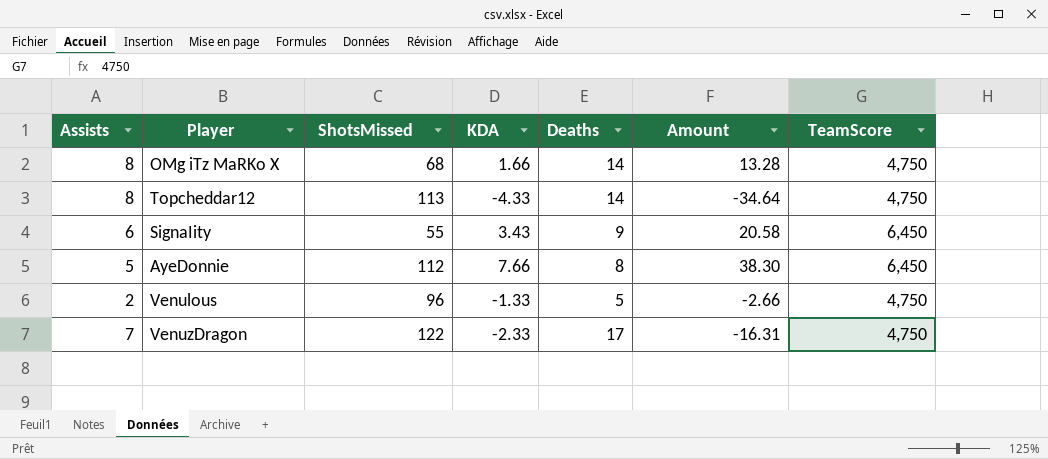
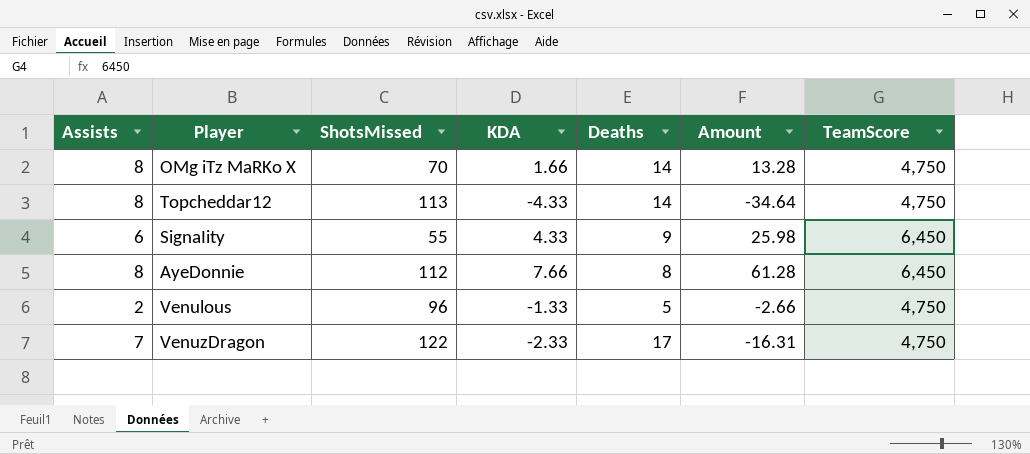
OMg iTz MaRKo X | ShotsMissed: 68 -> 70
SignaIity | KDA: 3.43 -> 4.33
SignaIity | Amount: 20.58 -> 25.98
AyeDonnie | Assists: 5 -> 8
AyeDonnie | Amount: 38.30 -> 61.28

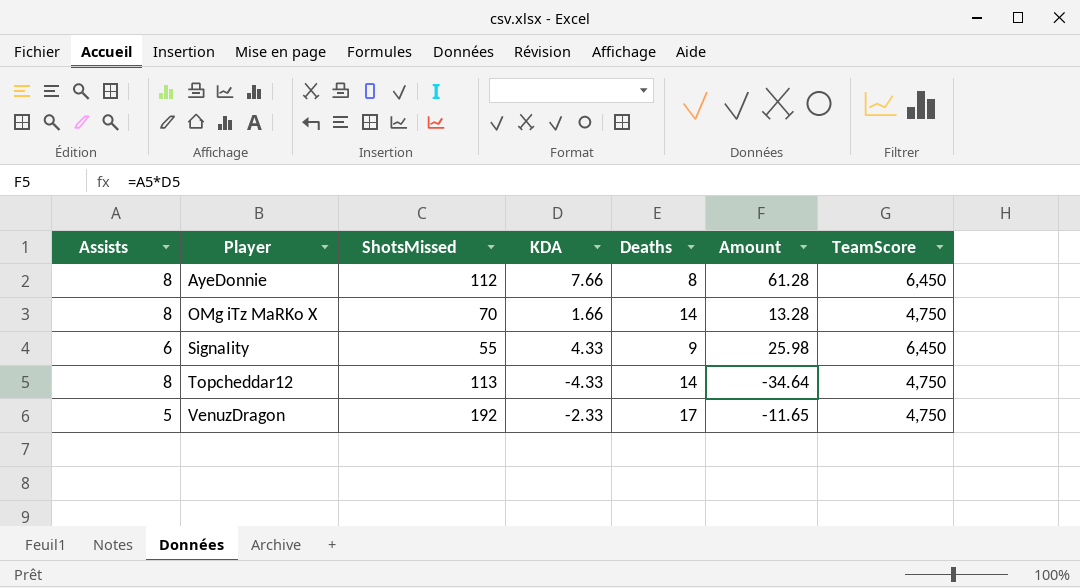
row order: none -> Player ascending
row Venulous: 2 | 96 | -1.33 | 5 | -2.66 | 4,750 -> none
VenuzDragon | Assists: 7 -> 5
VenuzDragon | ShotsMissed: 122 -> 192
VenuzDragon | Amount: -16.31 -> -11.65

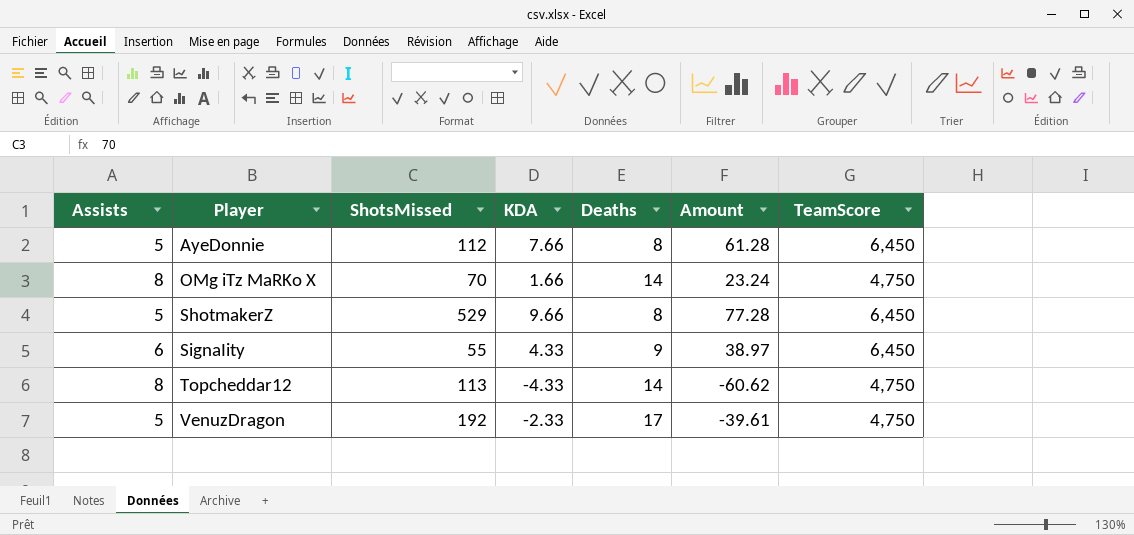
column Amount | formula: [Assists] * [KDA] -> [KDA] * [Deaths]
AyeDonnie | Assists: 8 -> 5
row ShotmakerZ: none -> 5 | 529 | 9.66 | 8 | 77.28 | 6,450

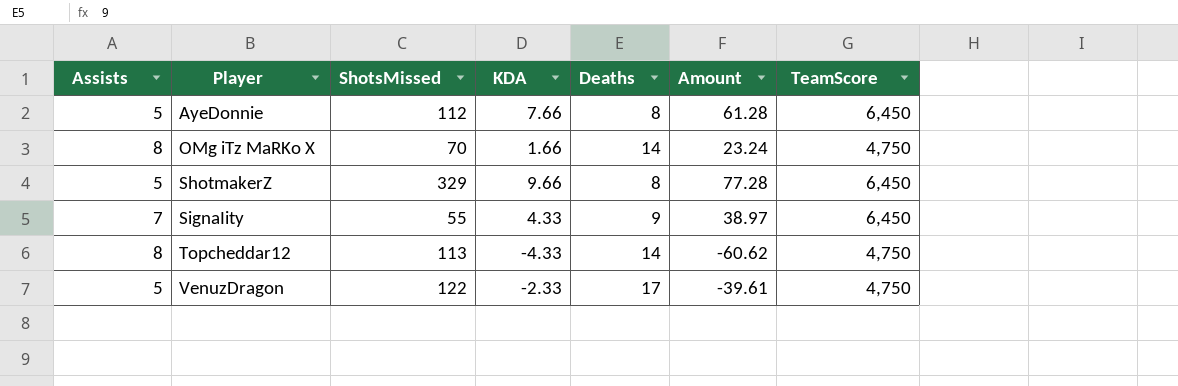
ShotmakerZ | ShotsMissed: 529 -> 329
SignaIity | Assists: 6 -> 7
VenuzDragon | ShotsMissed: 192 -> 122

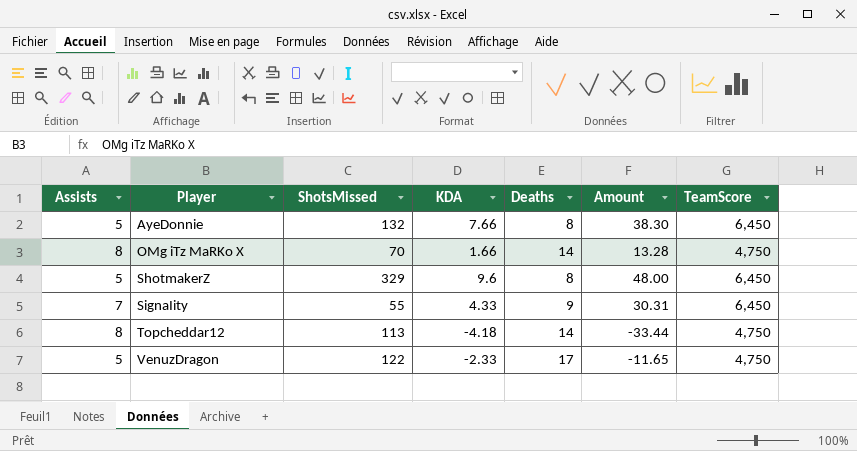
column Amount | formula: [KDA] * [Deaths] -> [Assists] * [KDA]
AyeDonnie | ShotsMissed: 112 -> 132
ShotmakerZ | KDA: 9.66 -> 9.6
Topcheddar12 | KDA: -4.33 -> -4.18

